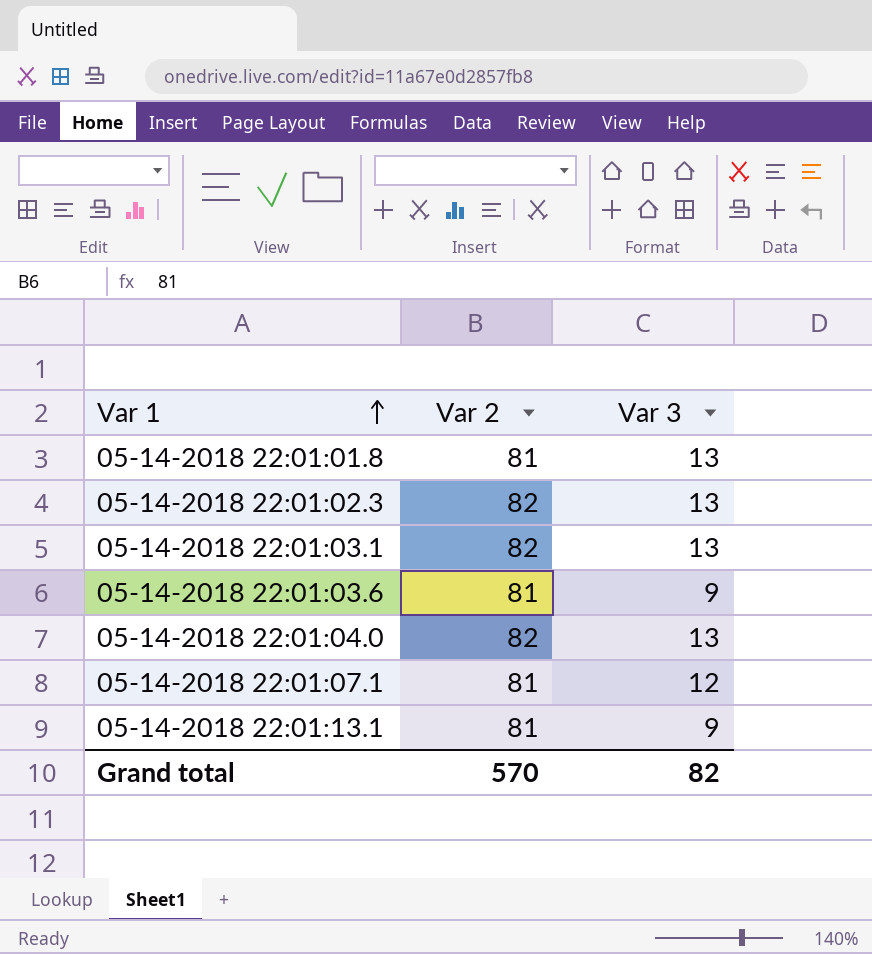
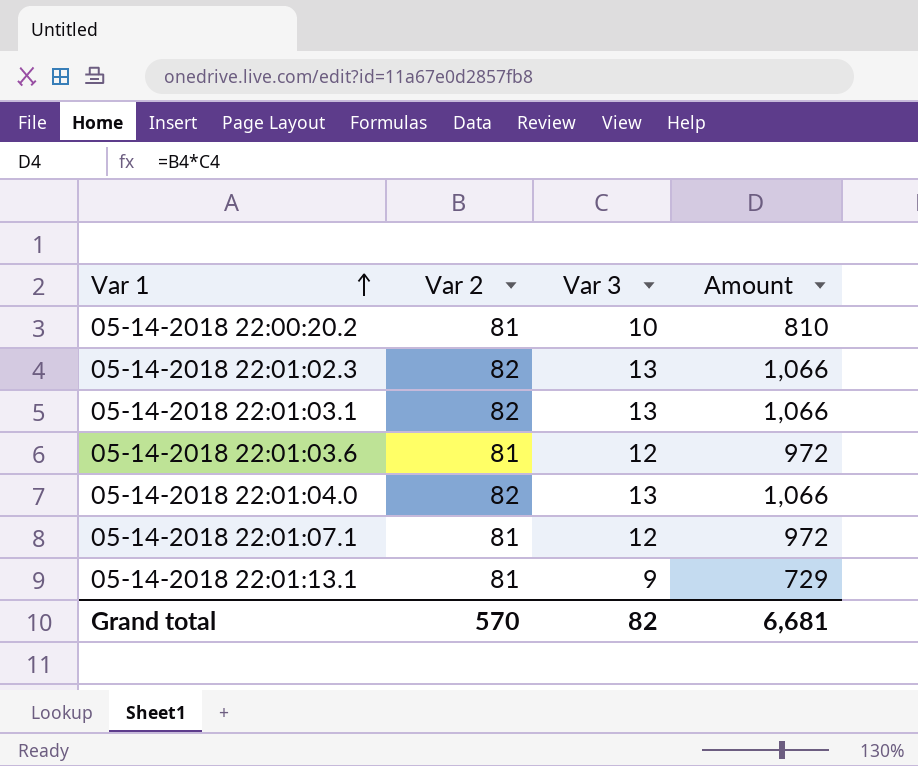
column Amount | formula: none -> [Var 2] * [Var 3]
row 05-14-2018 22:01:01.8: 81 | 13 -> none
row 05-14-2018 22:00:20.2: none -> 81 | 10 | 810
05-14-2018 22:01:03.6 | Var 3: 9 -> 12

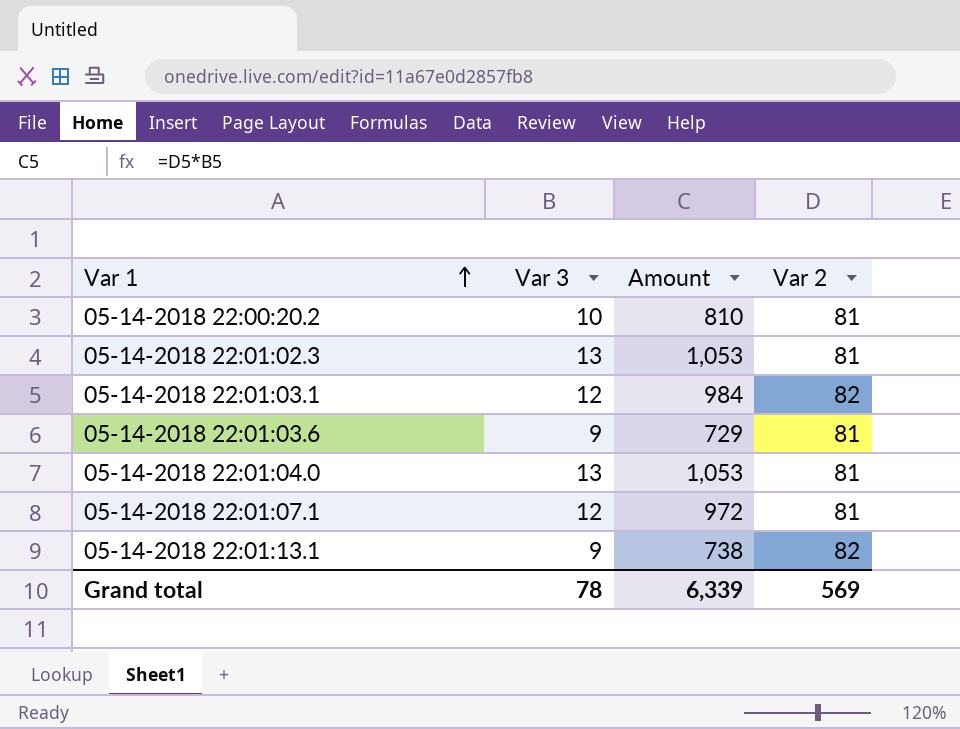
column Var 2 | position: 2 -> 4
05-14-2018 22:01:02.3 | Amount: 1,066 -> 1,053
05-14-2018 22:01:02.3 | Var 2: 82 -> 81
05-14-2018 22:01:03.1 | Var 3: 13 -> 12
05-14-2018 22:01:03.1 | Amount: 1,066 -> 984
05-14-2018 22:01:03.6 | Var 3: 12 -> 9
05-14-2018 22:01:03.6 | Amount: 972 -> 729
05-14-2018 22:01:04.0 | Amount: 1,066 -> 1,053
05-14-2018 22:01:04.0 | Var 2: 82 -> 81
05-14-2018 22:01:13.1 | Amount: 729 -> 738
05-14-2018 22:01:13.1 | Var 2: 81 -> 82
Grand total | Var 3: 82 -> 78
Grand total | Amount: 6,681 -> 6,339
Grand total | Var 2: 570 -> 569

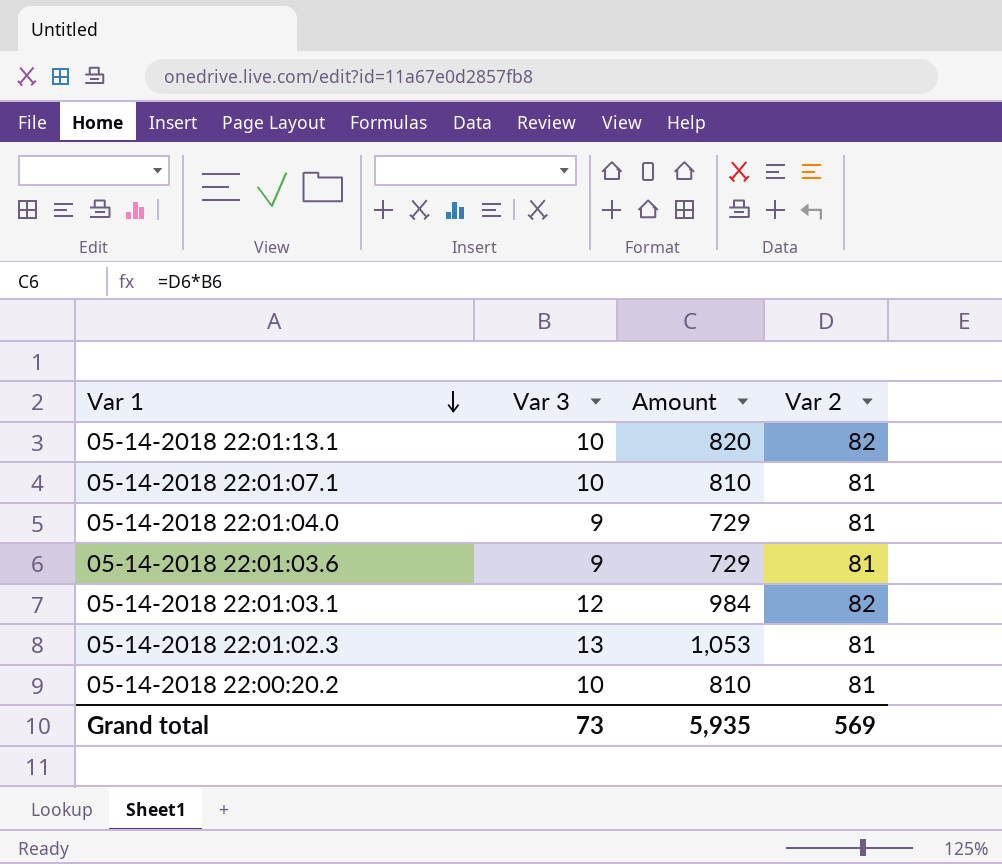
row order: Var 1 ascending -> Var 1 descending
05-14-2018 22:01:13.1 | Var 3: 9 -> 10
05-14-2018 22:01:13.1 | Amount: 738 -> 820
05-14-2018 22:01:07.1 | Var 3: 12 -> 10
05-14-2018 22:01:07.1 | Amount: 972 -> 810
05-14-2018 22:01:04.0 | Var 3: 13 -> 9
05-14-2018 22:01:04.0 | Amount: 1,053 -> 729
Grand total | Var 3: 78 -> 73
Grand total | Amount: 6,339 -> 5,935

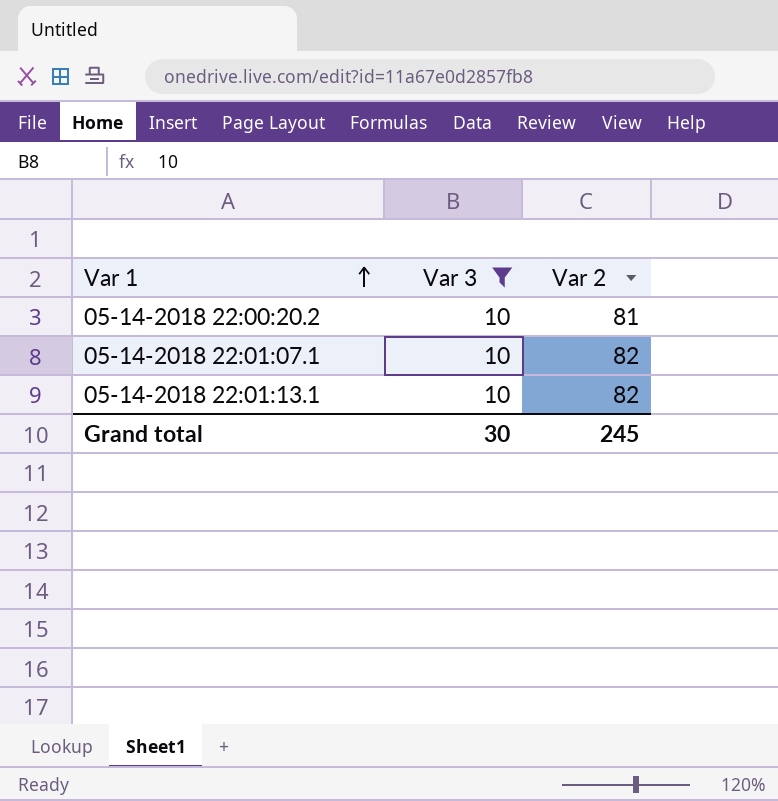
filter: none -> Var 3 = 10
row order: Var 1 descending -> Var 1 ascending
column Amount | formula: [Var 3] * [Var 2] -> none
05-14-2018 22:01:07.1 | Var 2: 81 -> 82
Grand total | Var 3: 73 -> 30
Grand total | Var 2: 569 -> 245

